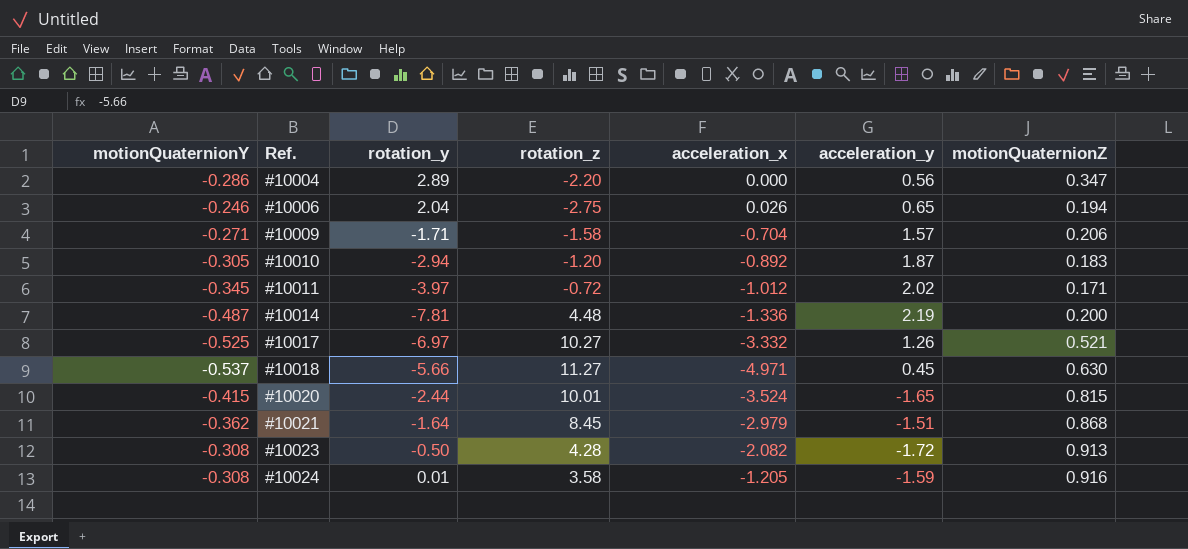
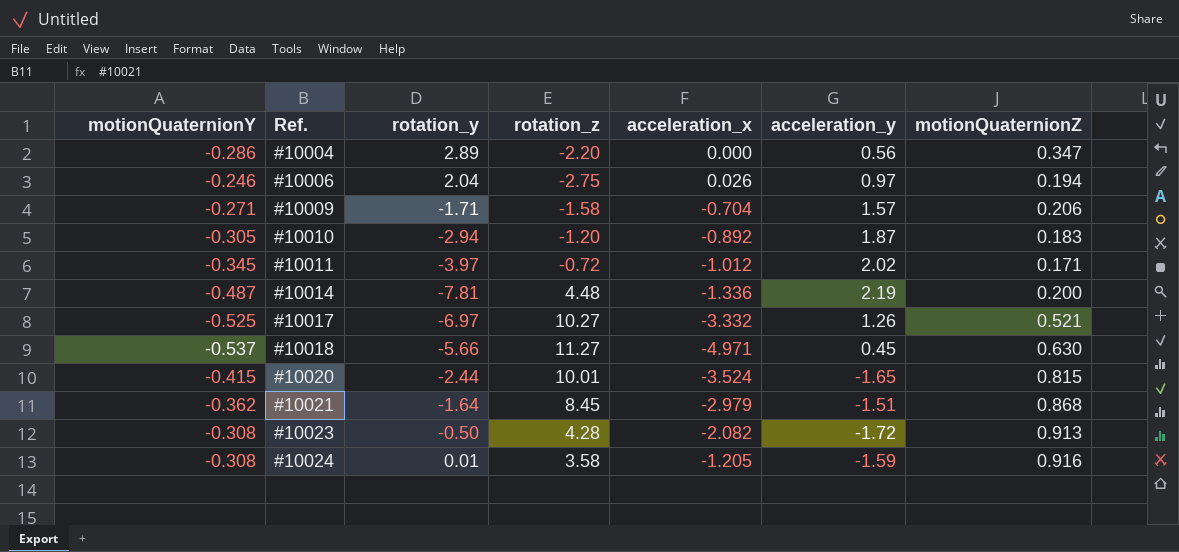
#10006 | acceleration_y: 0.65 -> 0.97

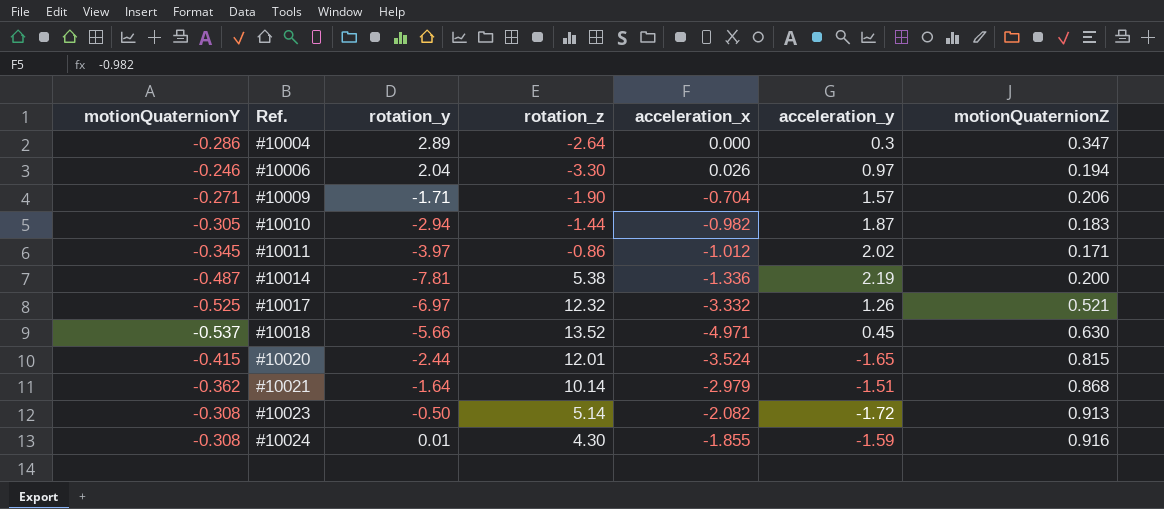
#10004 | rotation_z: -2.20 -> -2.64
#10004 | acceleration_y: 0.56 -> 0.3
#10006 | rotation_z: -2.75 -> -3.30
#10009 | rotation_z: -1.58 -> -1.90
#10010 | rotation_z: -1.20 -> -1.44
#10010 | acceleration_x: -0.892 -> -0.982
#10011 | rotation_z: -0.72 -> -0.86
#10014 | rotation_z: 4.48 -> 5.38
#10017 | rotation_z: 10.27 -> 12.32
#10018 | rotation_z: 11.27 -> 13.52
#10020 | rotation_z: 10.01 -> 12.01
#10021 | rotation_z: 8.45 -> 10.14
#10023 | rotation_z: 4.28 -> 5.14
#10024 | rotation_z: 3.58 -> 4.30
#10024 | acceleration_x: -1.205 -> -1.855

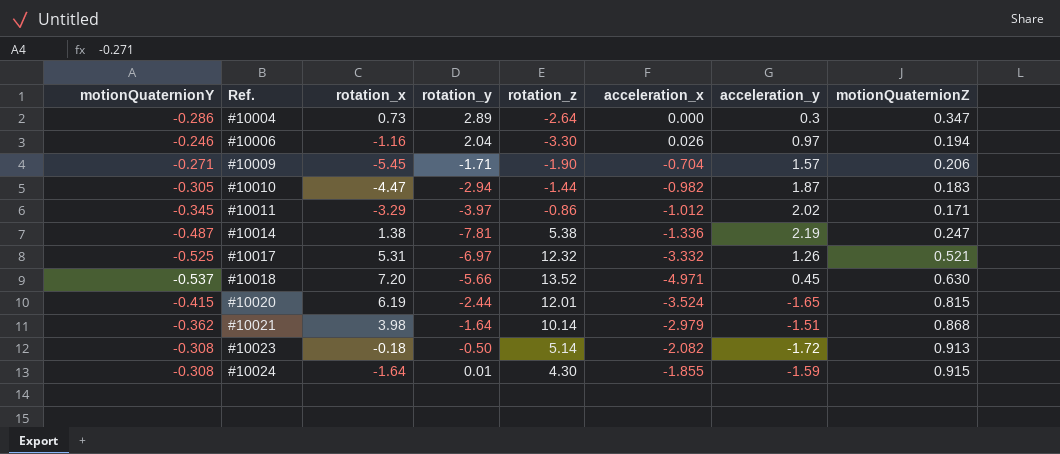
column rotation_x | position: none -> 3
#10014 | motionQuaternionZ: 0.200 -> 0.247
#10024 | motionQuaternionZ: 0.916 -> 0.915

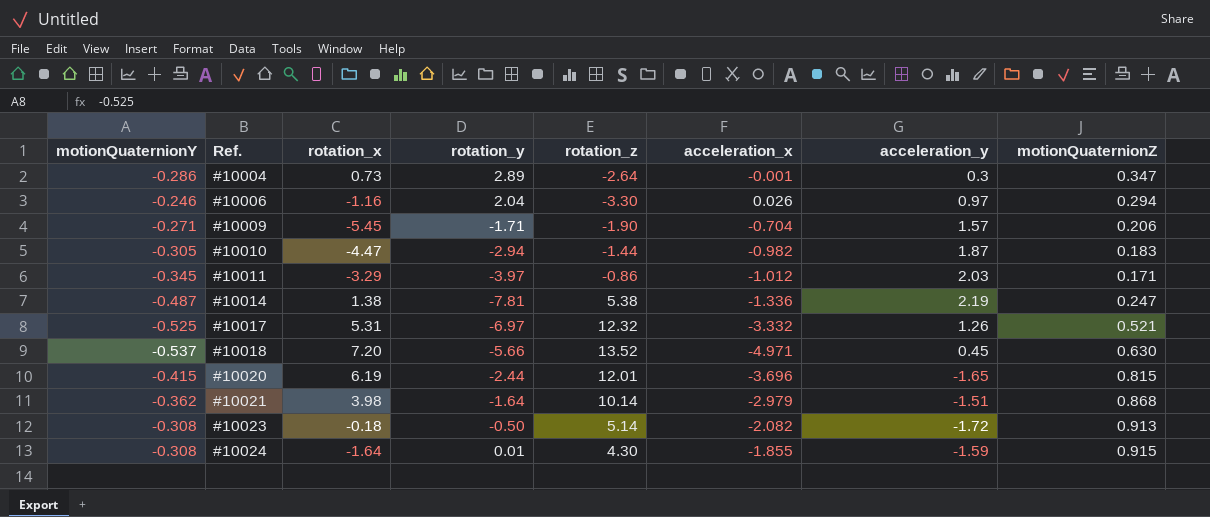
#10004 | acceleration_x: 0.000 -> -0.001
#10006 | motionQuaternionZ: 0.194 -> 0.294
#10011 | acceleration_y: 2.02 -> 2.03
#10020 | acceleration_x: -3.524 -> -3.696

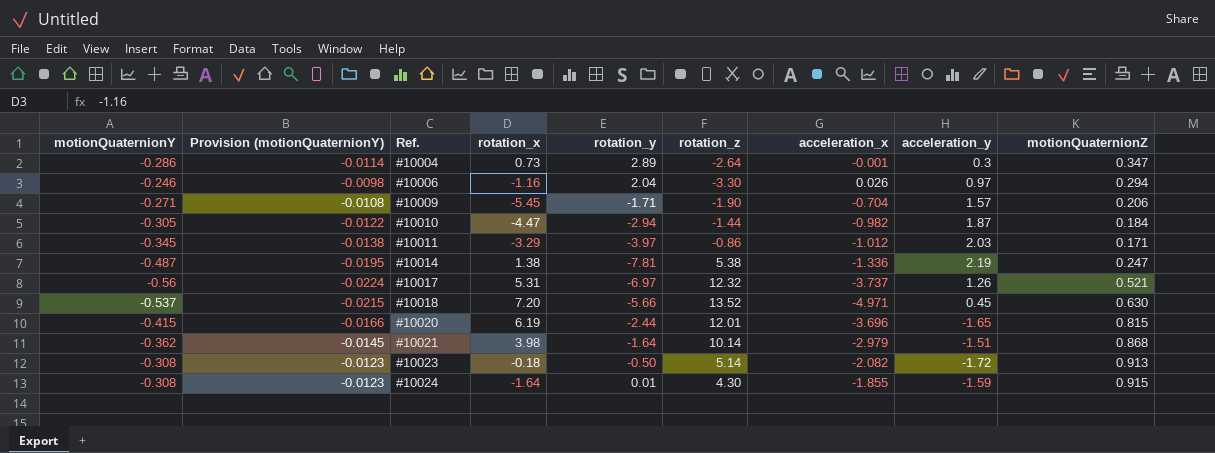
column Provision (motionQuaternionY) | formula: none -> [motionQuaternionY] * 0.04
#10010 | motionQuaternionZ: 0.183 -> 0.184
#10017 | motionQuaternionY: -0.525 -> -0.56
#10017 | acceleration_x: -3.332 -> -3.737

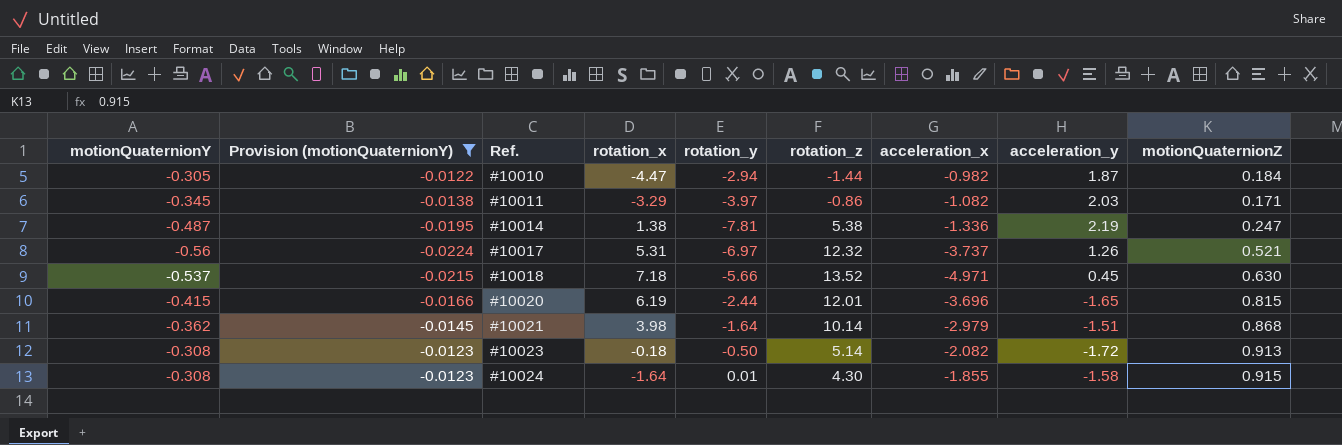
filter: none -> Provision (motionQuaternionY) <= -0.0122
#10011 | acceleration_x: -1.012 -> -1.082
#10018 | rotation_x: 7.20 -> 7.18
#10024 | acceleration_y: -1.59 -> -1.58

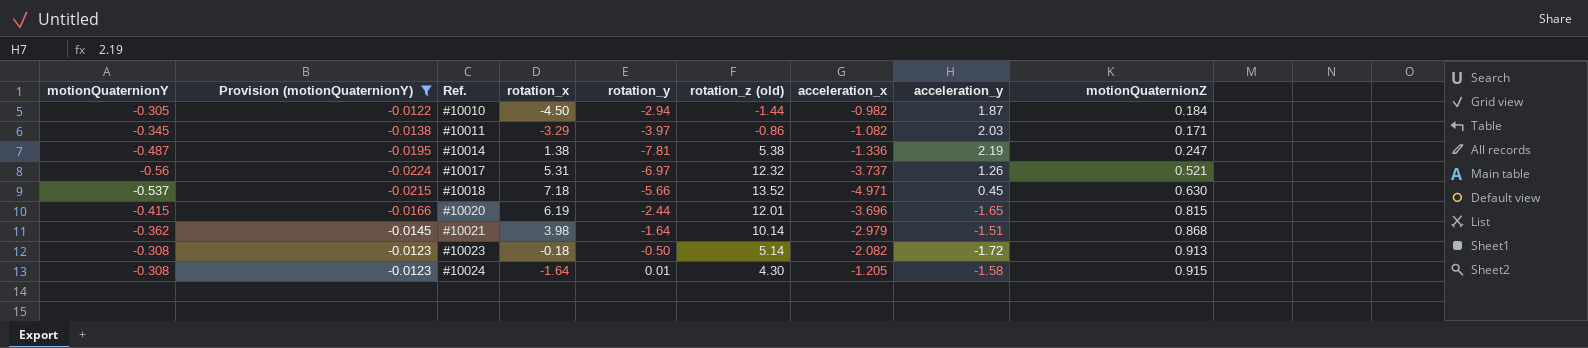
column name: rotation_z -> rotation_z (old)
#10010 | rotation_x: -4.47 -> -4.50
#10024 | acceleration_x: -1.855 -> -1.205

